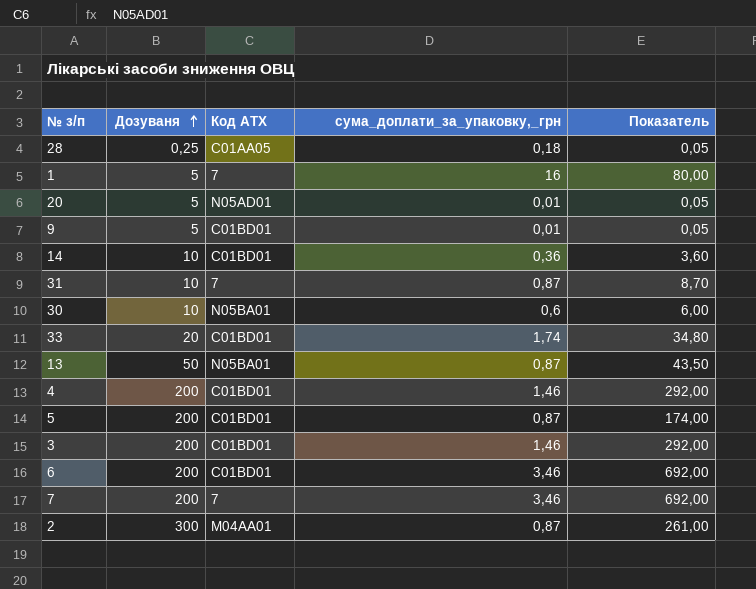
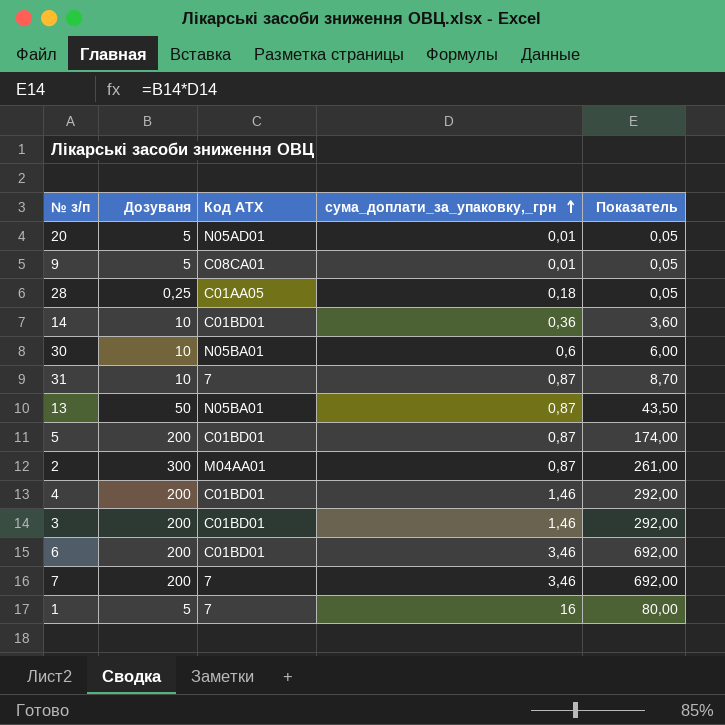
row order: Дозуваня ascending -> сума_доплати_за_упаковку,_грн ascending
row 33: 20 | C01BD01 | 1,74 | 34,80 -> none
9 | Код АТХ: C01BD01 -> C08CA01

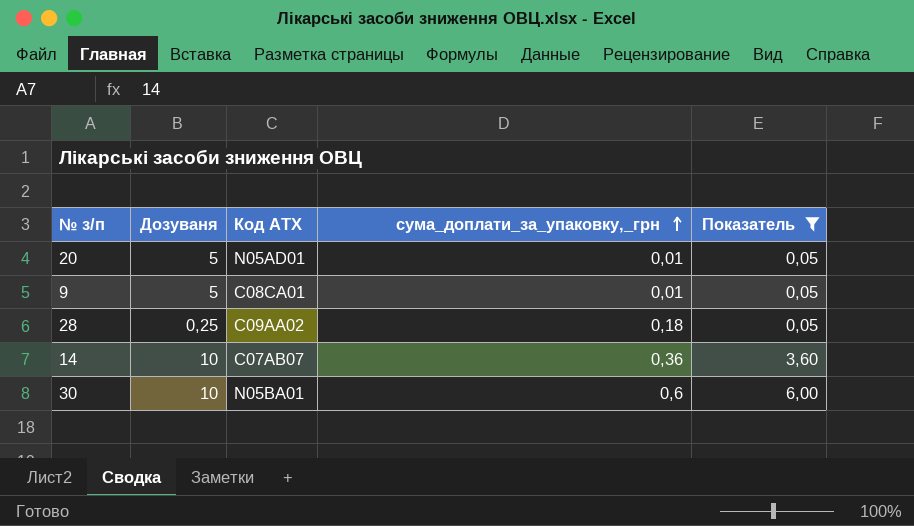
filter: none -> Показатель <= 6,00
28 | Код АТХ: C01AA05 -> C09AA02
14 | Код АТХ: C01BD01 -> C07AB07

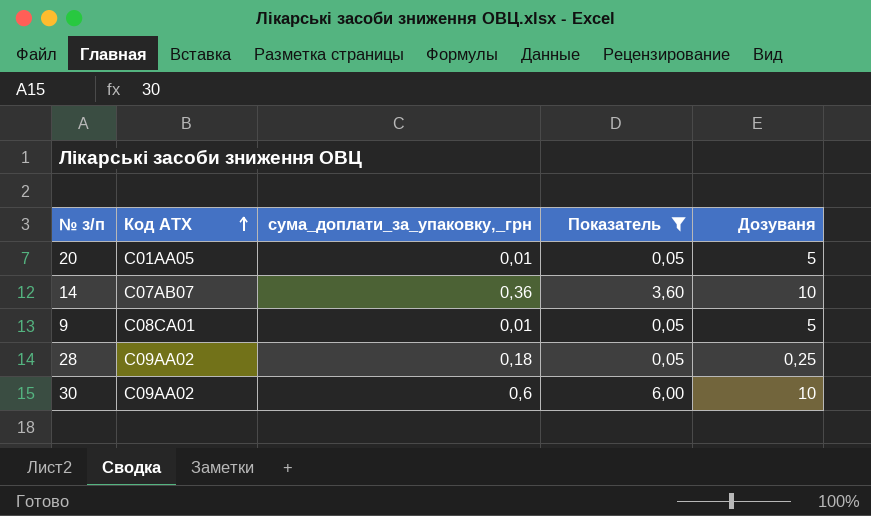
row order: сума_доплати_за_упаковку,_грн ascending -> Код АТХ ascending
column Дозуваня | position: 2 -> 5
20 | Код АТХ: N05AD01 -> C01AA05
30 | Код АТХ: N05BA01 -> C09AA02

